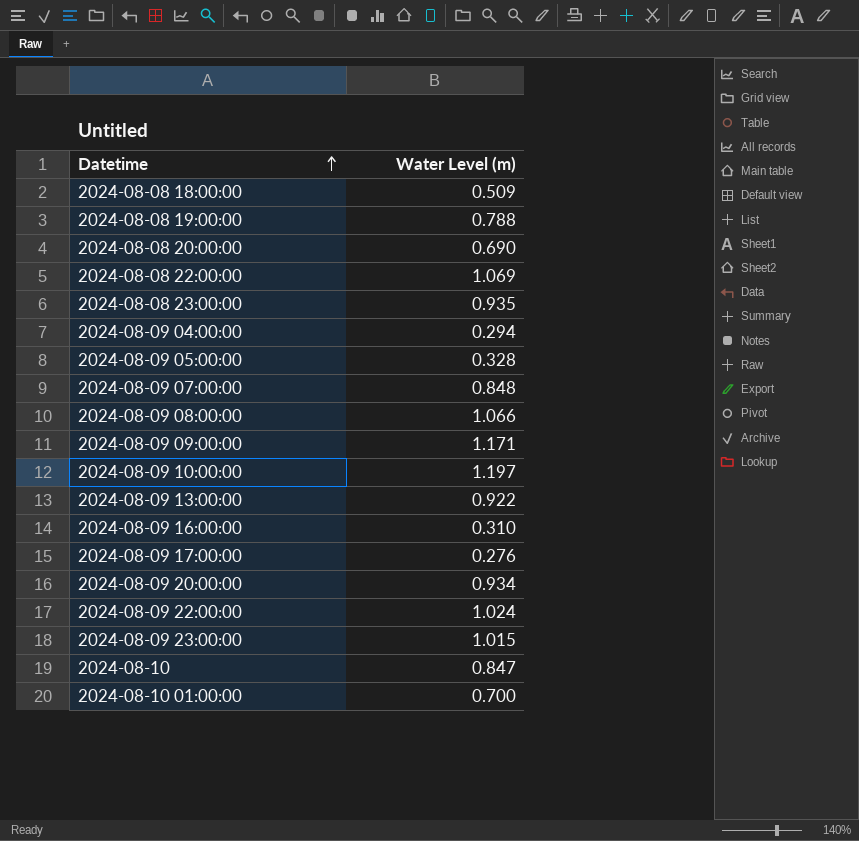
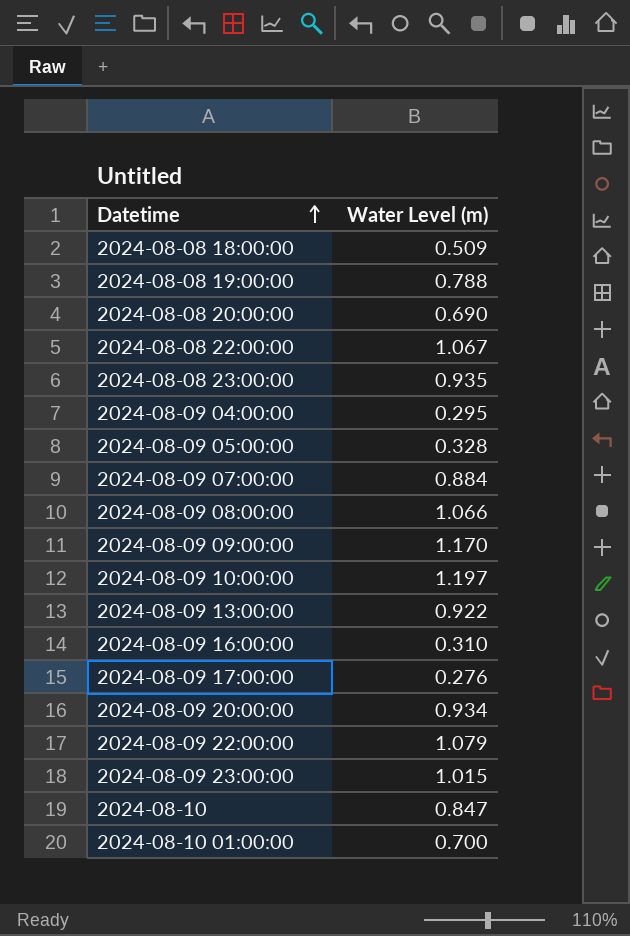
2024-08-08 22:00:00 | Water Level (m): 1.069 -> 1.067
2024-08-09 04:00:00 | Water Level (m): 0.294 -> 0.295
2024-08-09 07:00:00 | Water Level (m): 0.848 -> 0.884
2024-08-09 09:00:00 | Water Level (m): 1.171 -> 1.170
2024-08-09 22:00:00 | Water Level (m): 1.024 -> 1.079

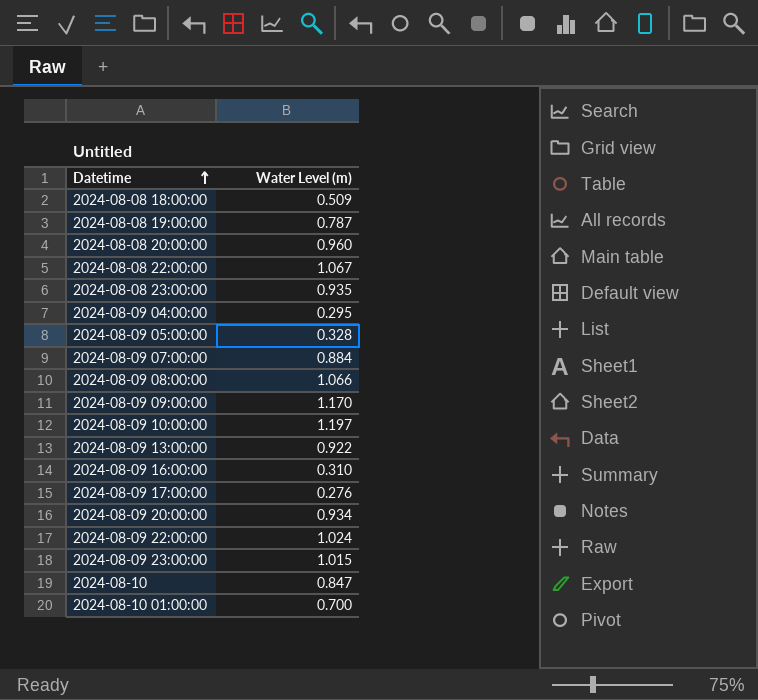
2024-08-08 19:00:00 | Water Level (m): 0.788 -> 0.787
2024-08-08 20:00:00 | Water Level (m): 0.690 -> 0.960
2024-08-09 22:00:00 | Water Level (m): 1.079 -> 1.024

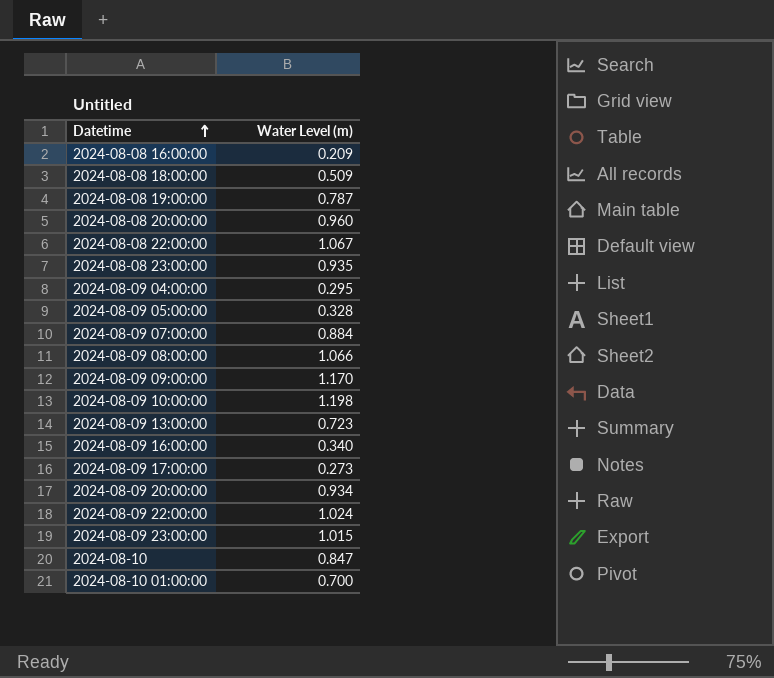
row 2024-08-08 16:00:00: none -> 0.209
2024-08-09 10:00:00 | Water Level (m): 1.197 -> 1.198
2024-08-09 13:00:00 | Water Level (m): 0.922 -> 0.723
2024-08-09 16:00:00 | Water Level (m): 0.310 -> 0.340
2024-08-09 17:00:00 | Water Level (m): 0.276 -> 0.273

